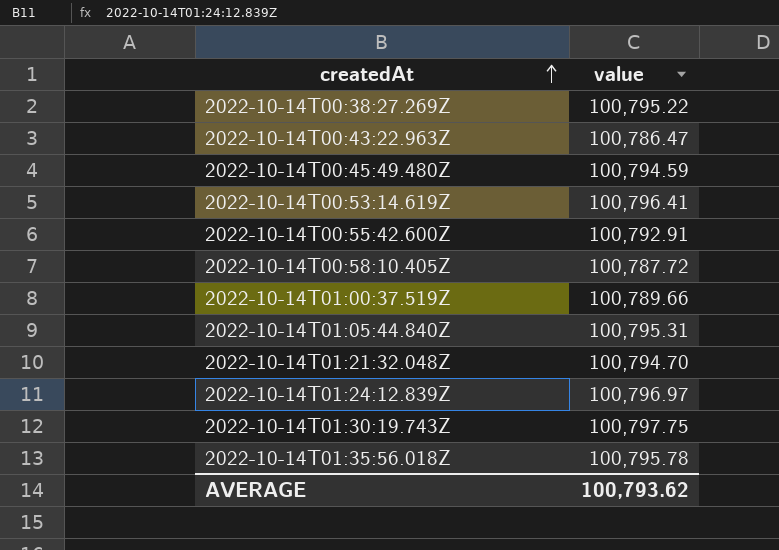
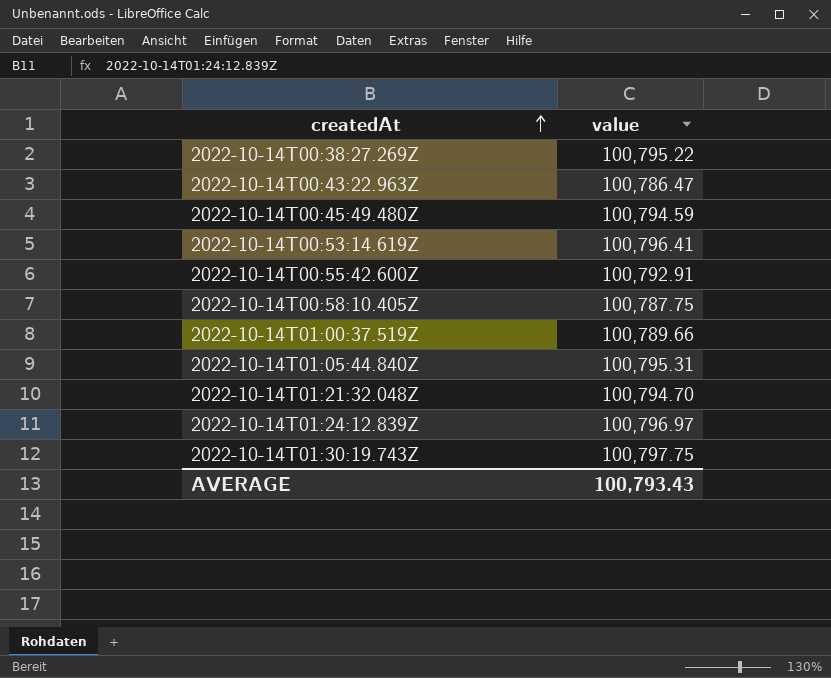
row 2022-10-14T01:35:56.018Z: 100,795.78 -> none
2022-10-14T00:58:10.405Z | value: 100,787.72 -> 100,787.75
AVERAGE | value: 100,793.62 -> 100,793.43

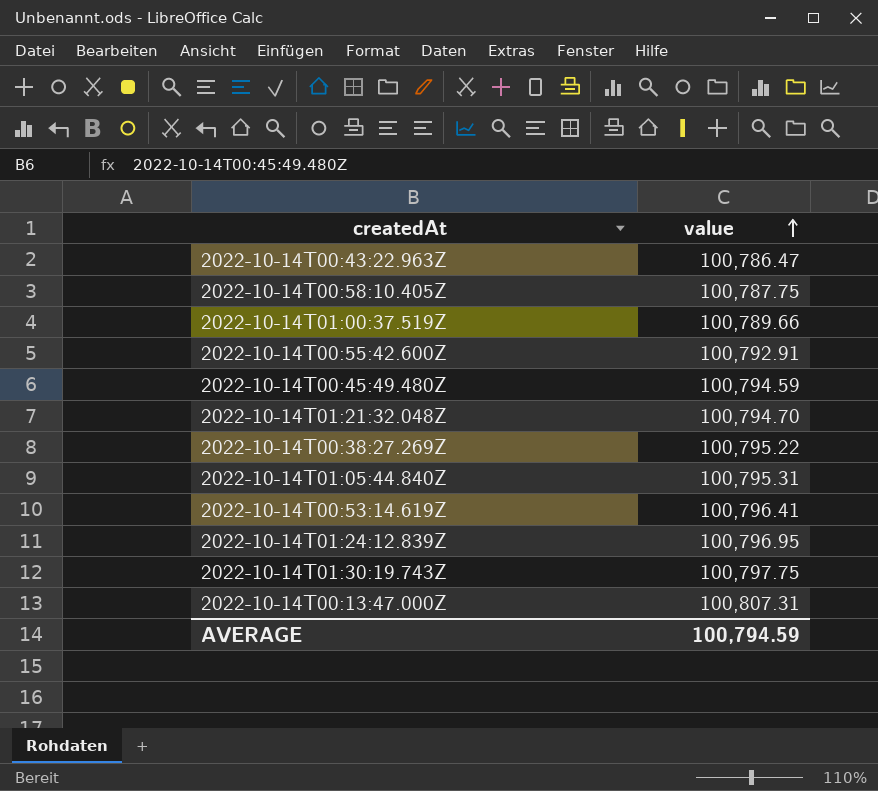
row order: createdAt ascending -> value ascending
2022-10-14T01:24:12.839Z | value: 100,796.97 -> 100,796.95
row 2022-10-14T00:13:47.000Z: none -> 100,807.31
AVERAGE | value: 100,793.43 -> 100,794.59

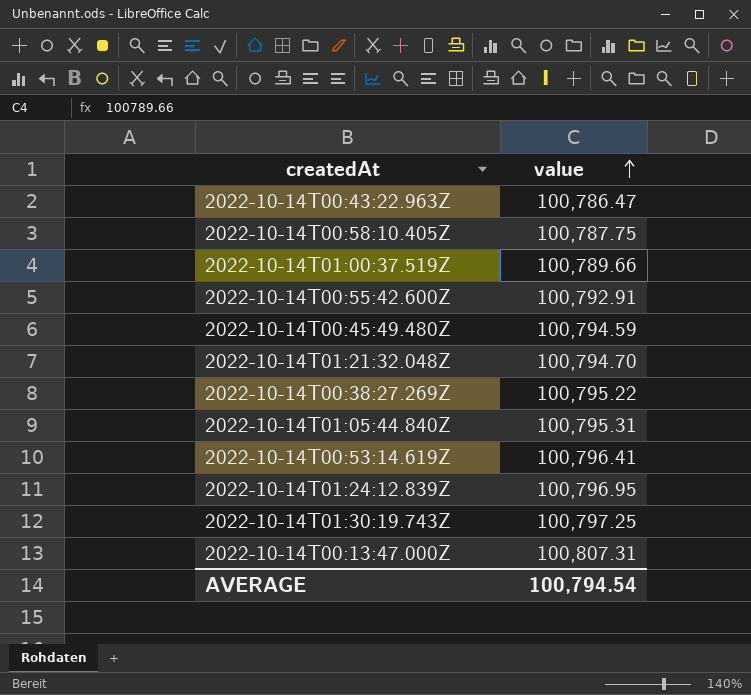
2022-10-14T01:30:19.743Z | value: 100,797.75 -> 100,797.25
AVERAGE | value: 100,794.59 -> 100,794.54

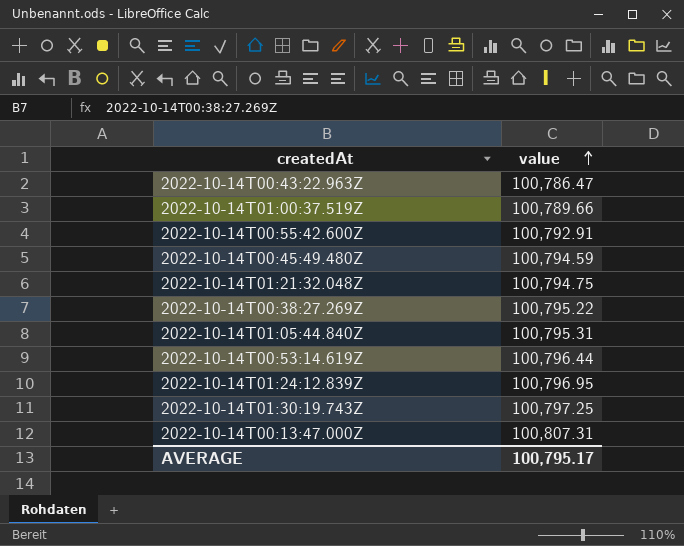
row 2022-10-14T00:58:10.405Z: 100,787.75 -> none
2022-10-14T01:21:32.048Z | value: 100,794.70 -> 100,794.75
2022-10-14T00:53:14.619Z | value: 100,796.41 -> 100,796.44
AVERAGE | value: 100,794.54 -> 100,795.17

